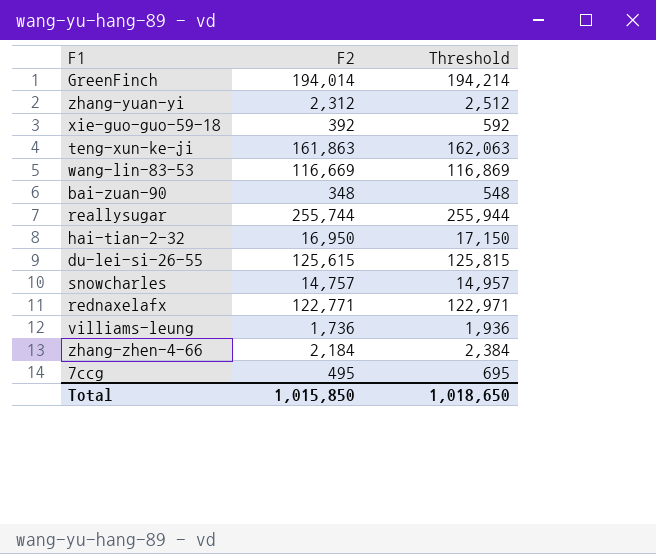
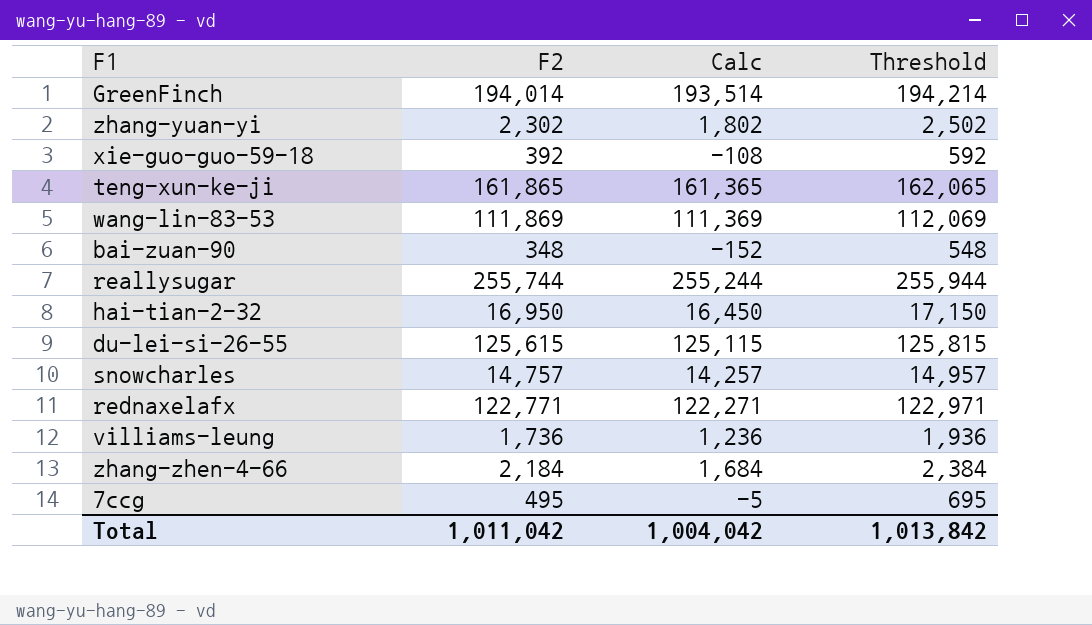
column Calc | formula: none -> [F2] - 500
zhang-yuan-yi | F2: 2,312 -> 2,302
zhang-yuan-yi | Threshold: 2,512 -> 2,502
teng-xun-ke-ji | F2: 161,863 -> 161,865
teng-xun-ke-ji | Threshold: 162,063 -> 162,065
wang-lin-83-53 | F2: 116,669 -> 111,869
wang-lin-83-53 | Threshold: 116,869 -> 112,069
Total | F2: 1,015,850 -> 1,011,042
Total | Threshold: 1,018,650 -> 1,013,842

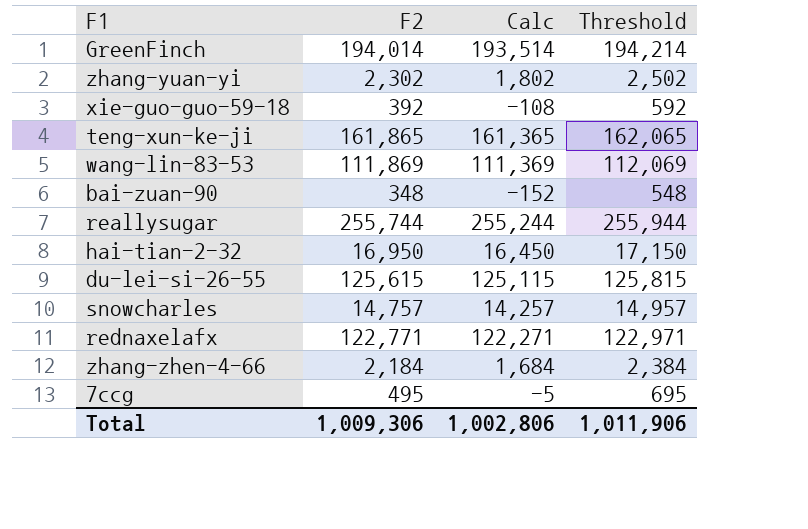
row villiams-leung: 1,736 | 1,236 | 1,936 -> none
Total | F2: 1,011,042 -> 1,009,306
Total | Calc: 1,004,042 -> 1,002,806
Total | Threshold: 1,013,842 -> 1,011,906

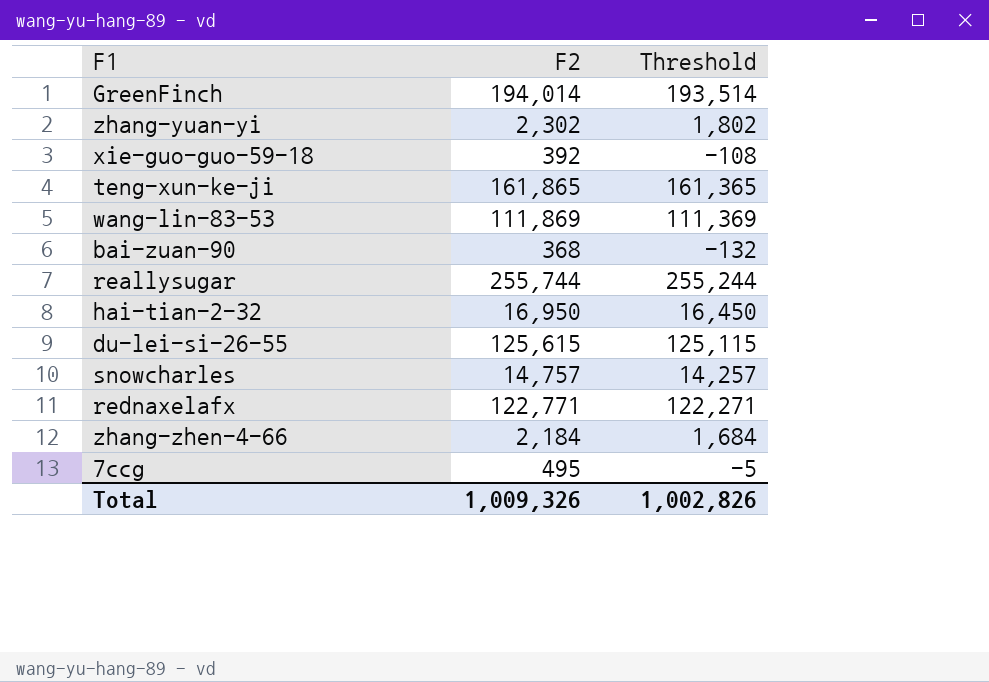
column Calc | formula: [F2] - 500 -> none
column Threshold | formula: [F2] + 200 -> [F2] - 500
bai-zuan-90 | F2: 348 -> 368
Total | F2: 1,009,306 -> 1,009,326
Total | Threshold: 1,011,906 -> 1,002,826

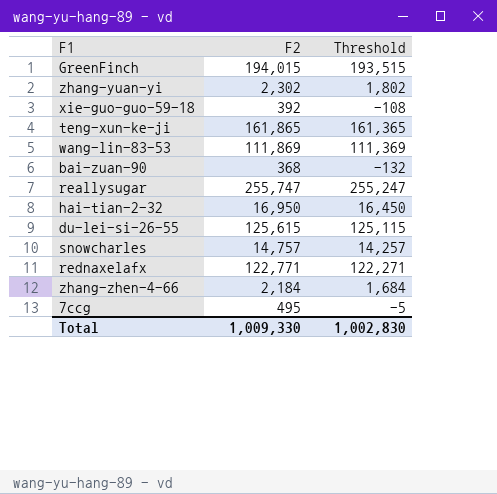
GreenFinch | F2: 194,014 -> 194,015
GreenFinch | Threshold: 193,514 -> 193,515
reallysugar | F2: 255,744 -> 255,747
reallysugar | Threshold: 255,244 -> 255,247
Total | F2: 1,009,326 -> 1,009,330
Total | Threshold: 1,002,826 -> 1,002,830

